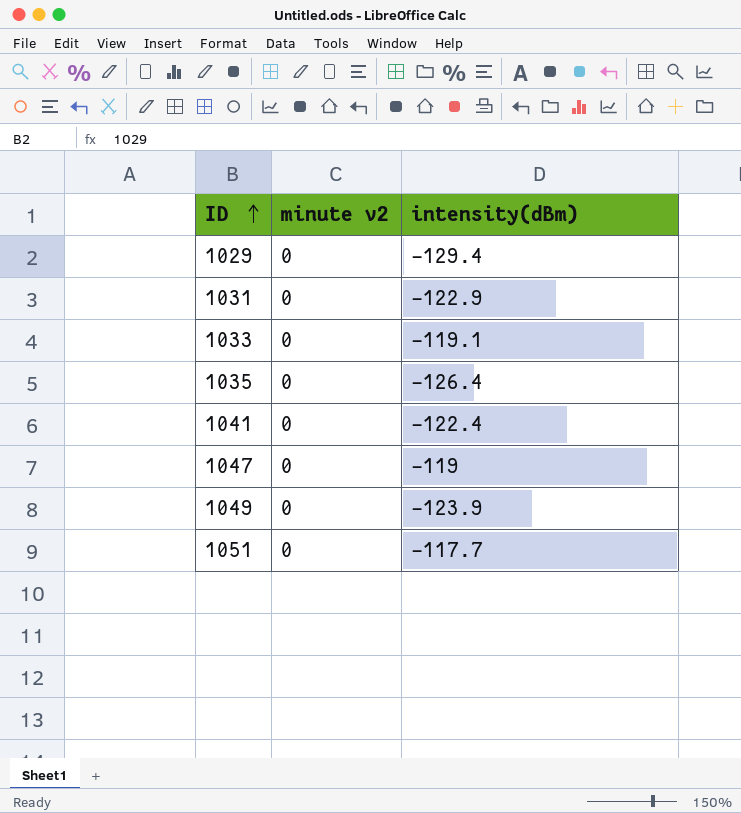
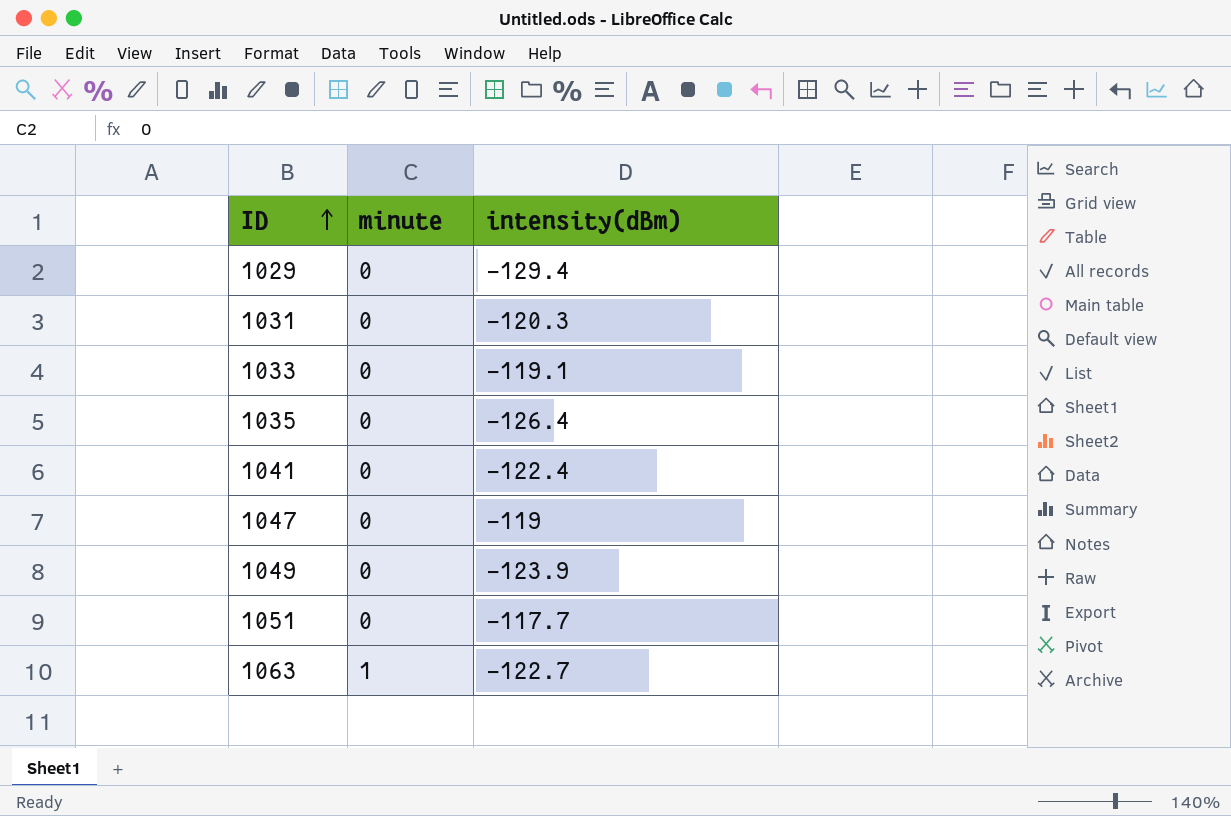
column name: minute v2 -> minute
1031 | intensity(dBm): -122.9 -> -120.3
row 1063: none -> 1 | -122.7

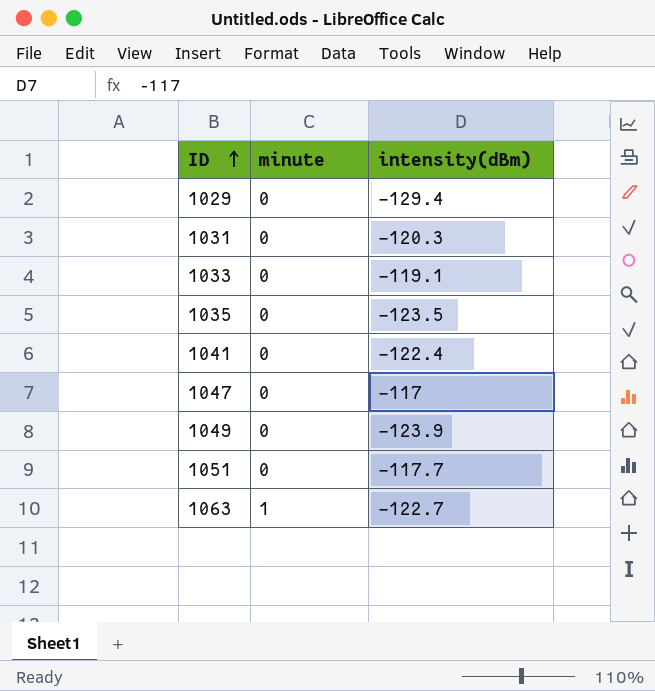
1035 | intensity(dBm): -126.4 -> -123.5
1047 | intensity(dBm): -119 -> -117

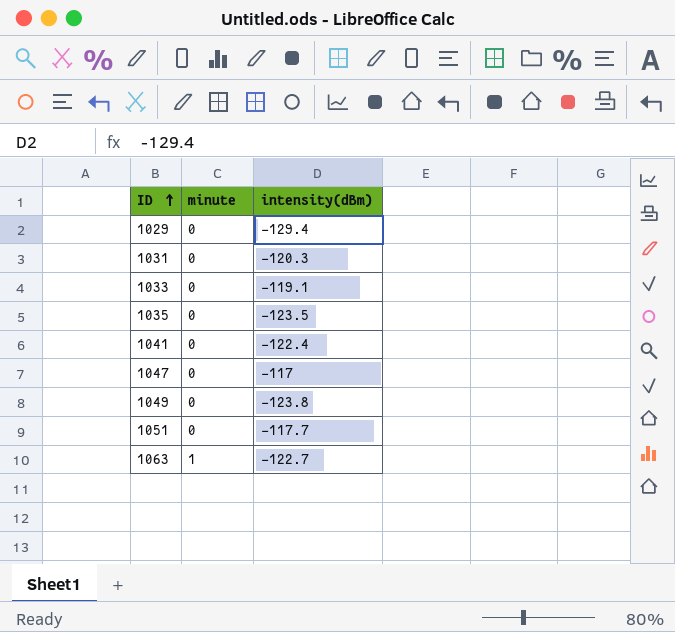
1049 | intensity(dBm): -123.9 -> -123.8

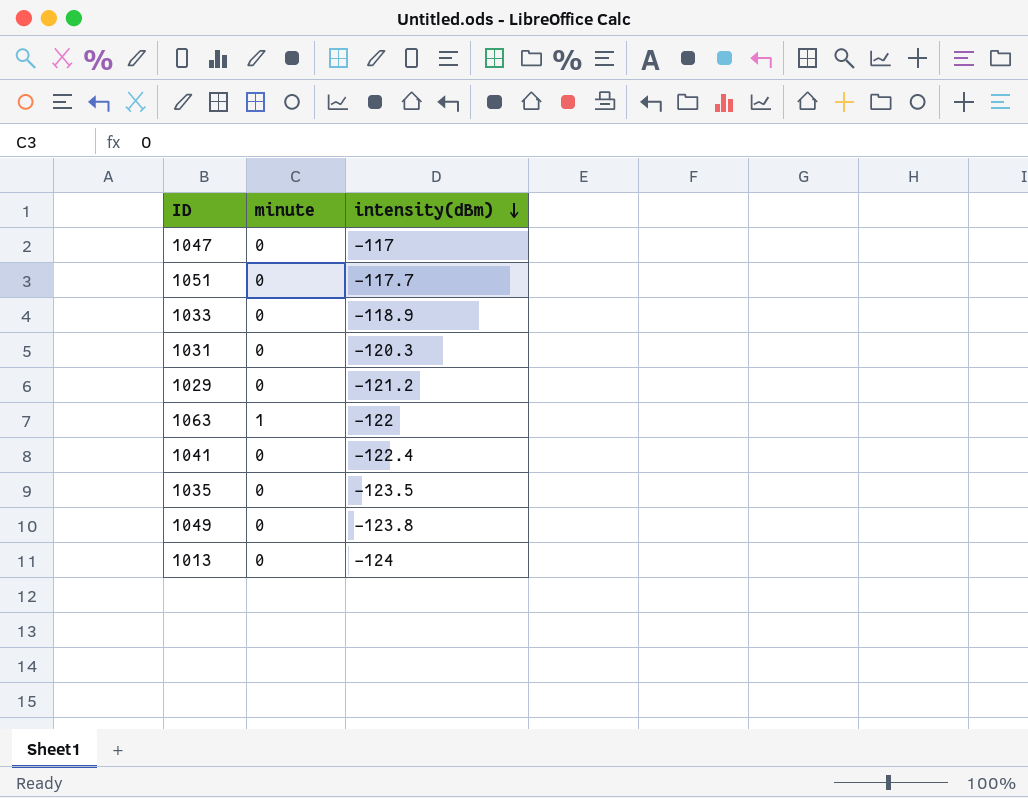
row order: ID ascending -> intensity(dBm) descending
1033 | intensity(dBm): -119.1 -> -118.9
1029 | intensity(dBm): -129.4 -> -121.2
1063 | intensity(dBm): -122.7 -> -122
row 1013: none -> 0 | -124

